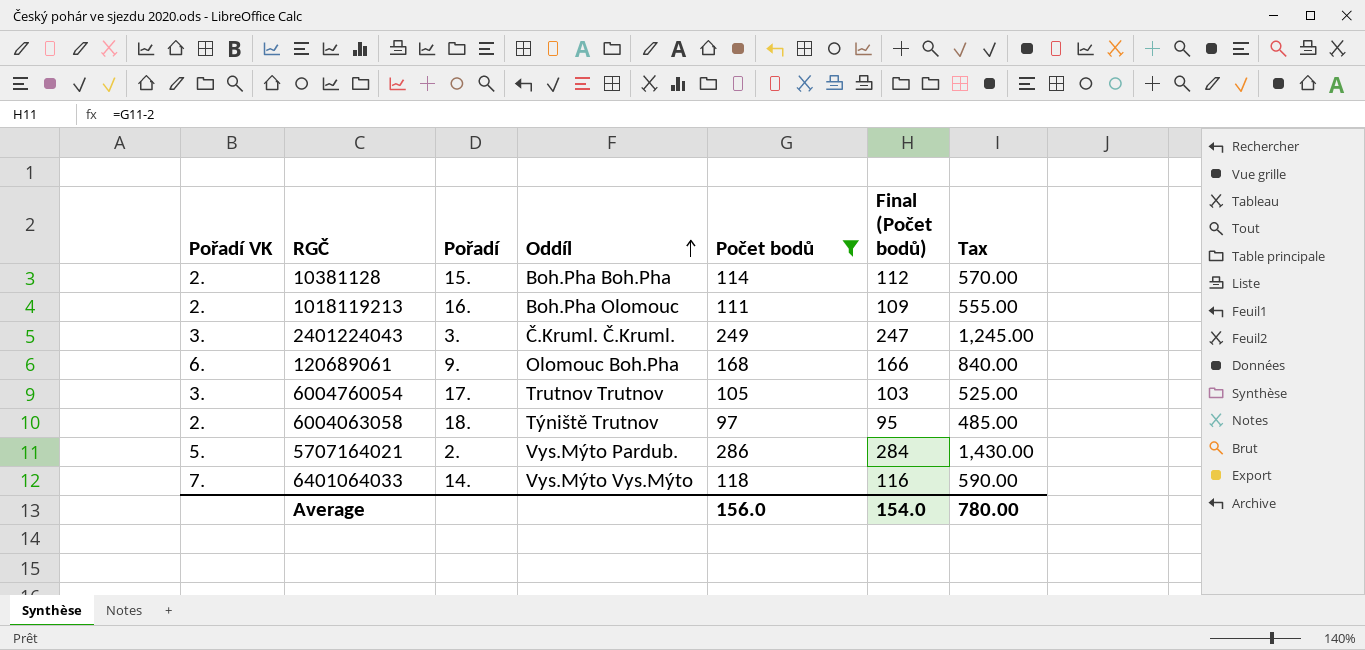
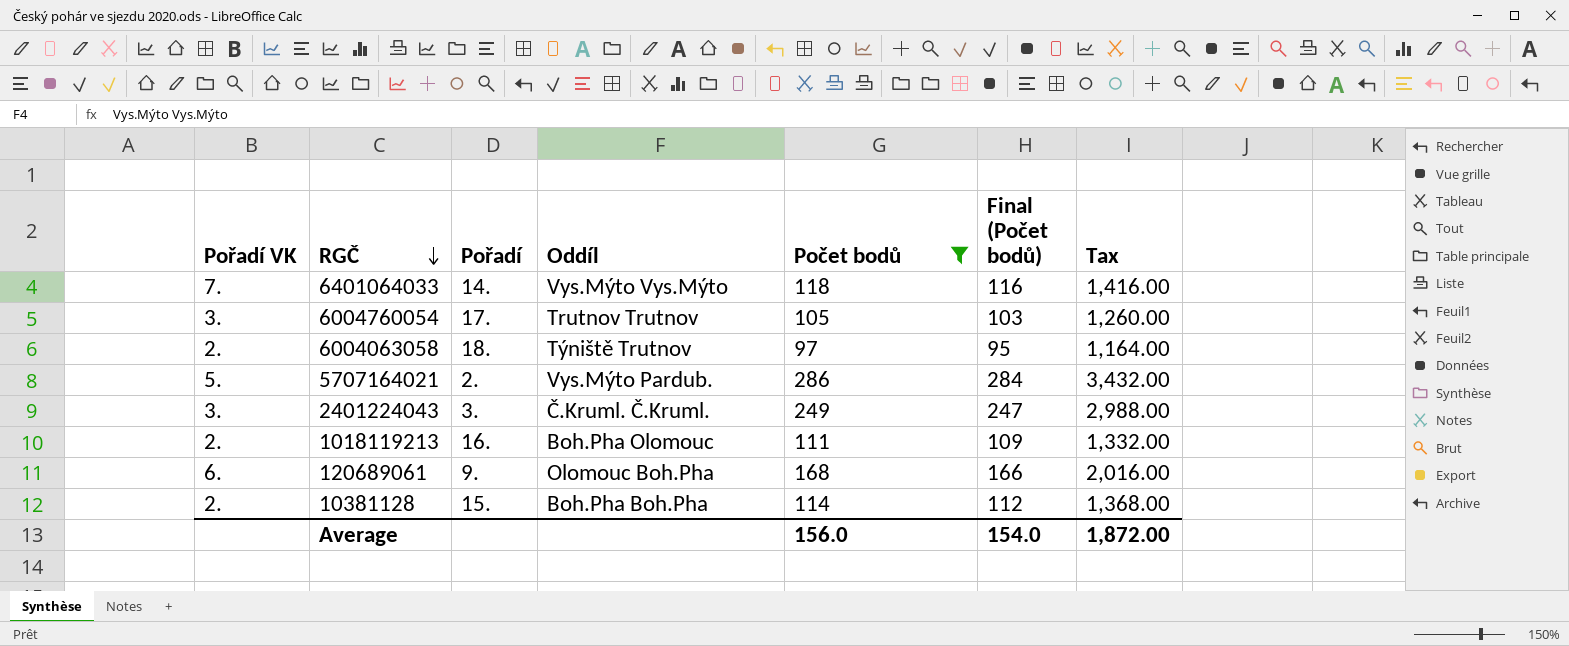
row order: Oddíl ascending -> RGČ descending
column Tax | formula: [Počet bodů] * 5 -> [Počet bodů] * 12
Average | Tax: 780.00 -> 1,872.00

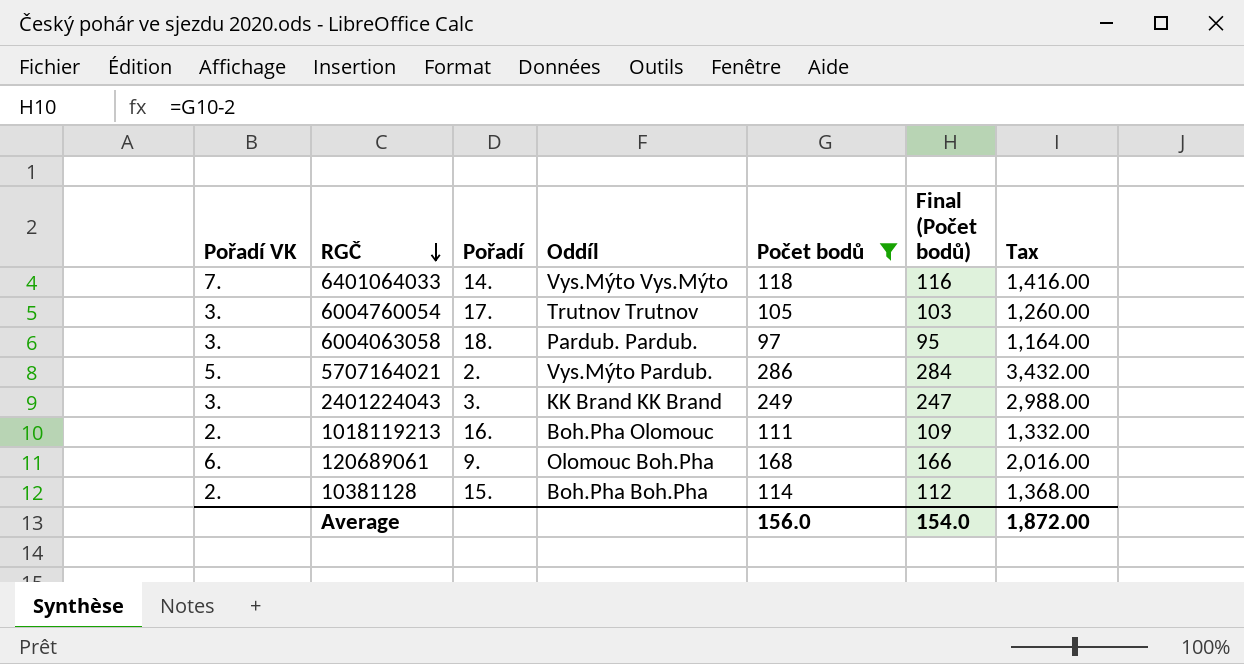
6004063058 | Pořadí VK: 2. -> 3.
6004063058 | Oddíl: Týniště Trutnov -> Pardub. Pardub.
2401224043 | Oddíl: Č.Kruml. Č.Kruml. -> KK Brand KK Brand

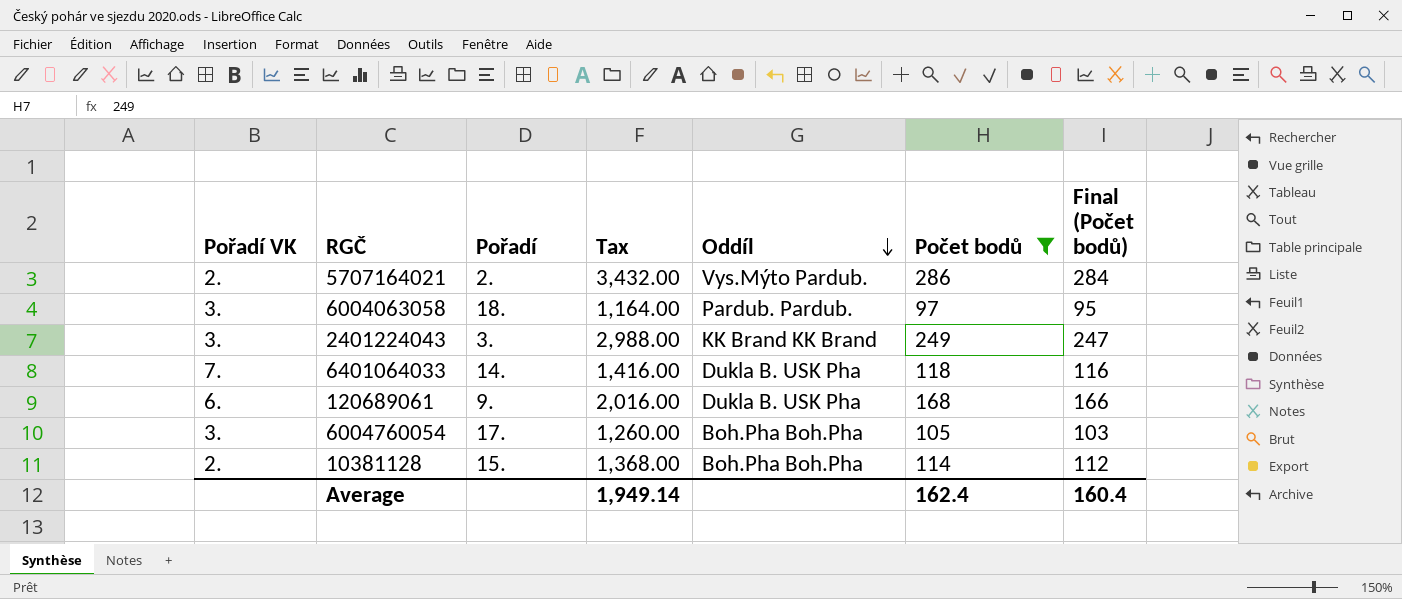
row order: RGČ descending -> Oddíl descending
column Tax | position: 7 -> 4
row 1018119213: 2. | 16. | Boh.Pha Olomouc | 111 | 109 | 1,332.00 -> none
5707164021 | Pořadí VK: 5. -> 2.
6401064033 | Oddíl: Vys.Mýto Vys.Mýto -> Dukla B. USK Pha
120689061 | Oddíl: Olomouc Boh.Pha -> Dukla B. USK Pha
6004760054 | Oddíl: Trutnov Trutnov -> Boh.Pha Boh.Pha
Average | Tax: 1,872.00 -> 1,949.14
Average | Počet bodů: 156.0 -> 162.4
Average | Final (Počet bodů): 154.0 -> 160.4

